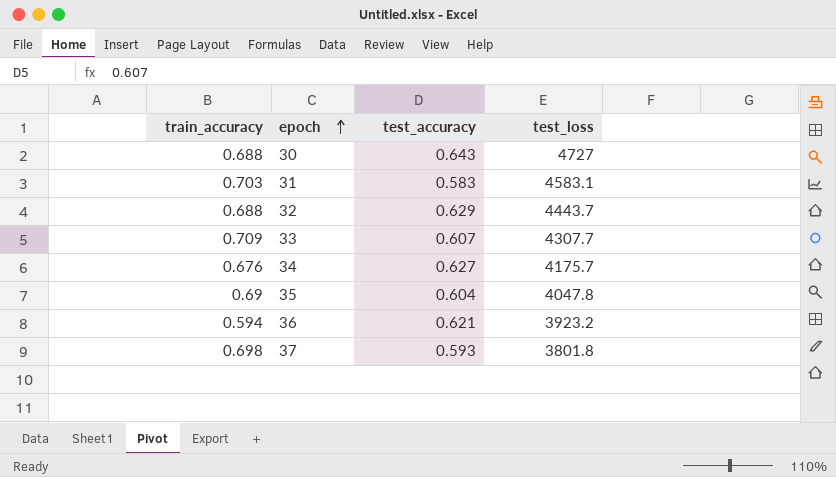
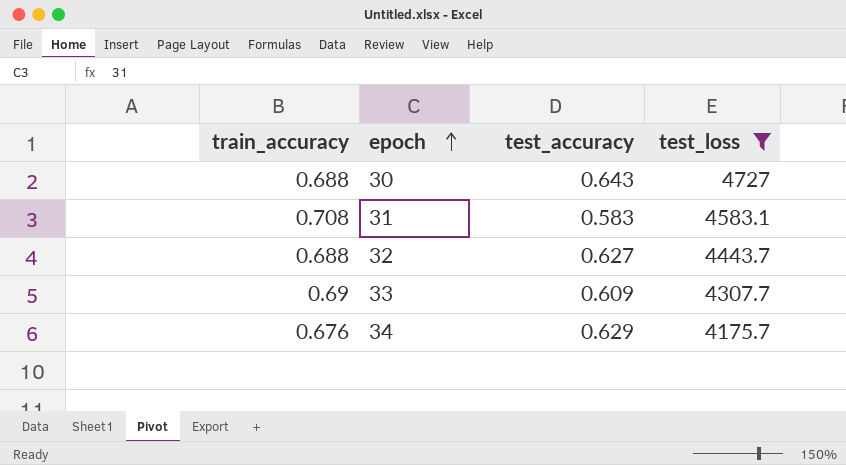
filter: none -> test_loss >= 4175.7
31 | train_accuracy: 0.703 -> 0.708
32 | test_accuracy: 0.629 -> 0.627
33 | train_accuracy: 0.709 -> 0.69
33 | test_accuracy: 0.607 -> 0.609
34 | test_accuracy: 0.627 -> 0.629

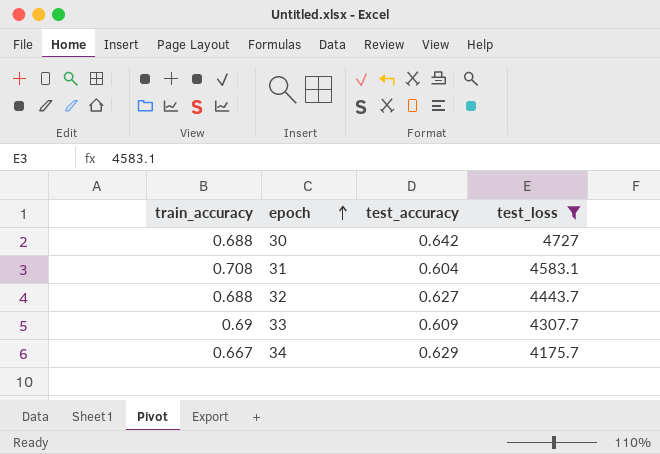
30 | test_accuracy: 0.643 -> 0.642
31 | test_accuracy: 0.583 -> 0.604
34 | train_accuracy: 0.676 -> 0.667

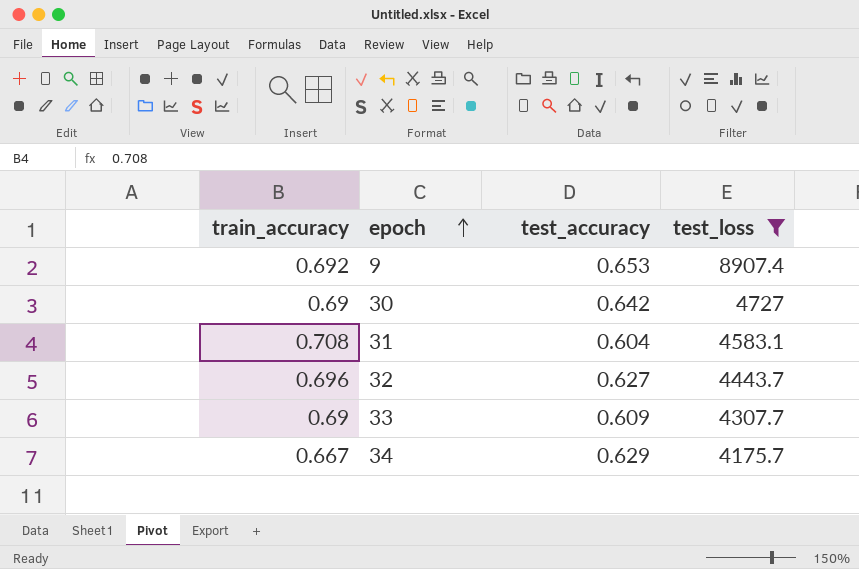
row 9: none -> 0.692 | 0.653 | 8907.4
30 | train_accuracy: 0.688 -> 0.69
32 | train_accuracy: 0.688 -> 0.696

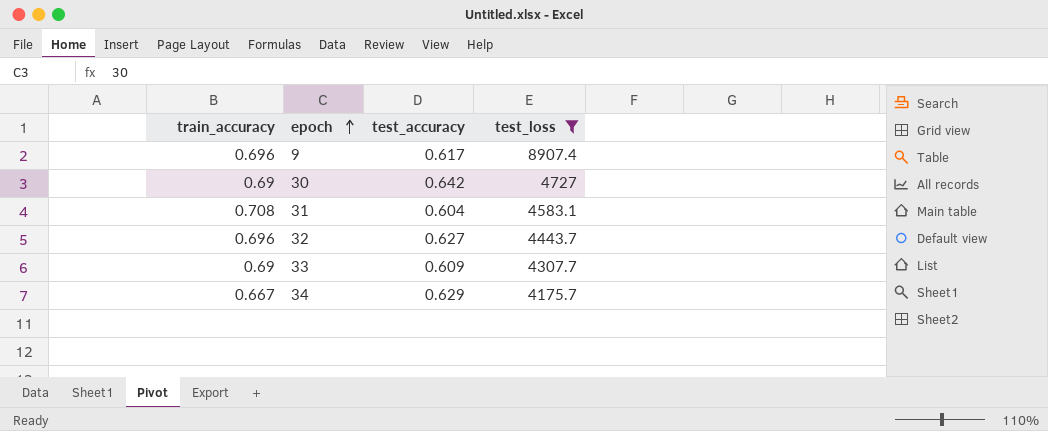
9 | train_accuracy: 0.692 -> 0.696
9 | test_accuracy: 0.653 -> 0.617

